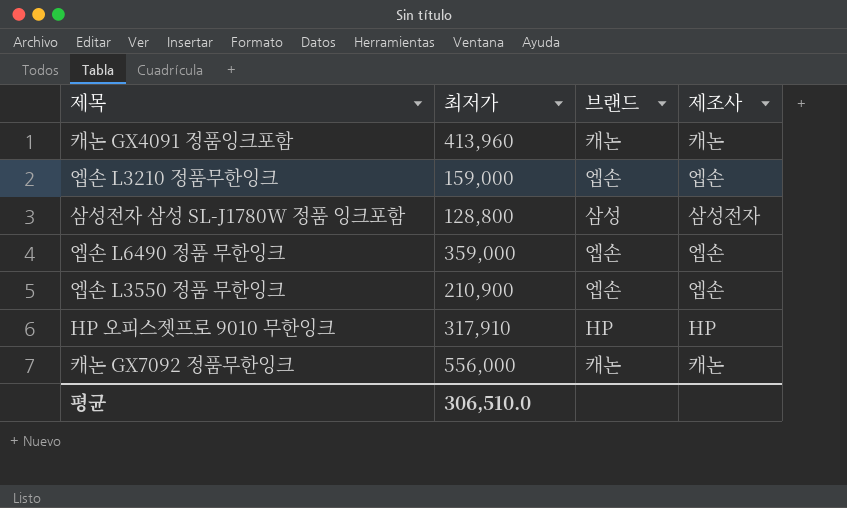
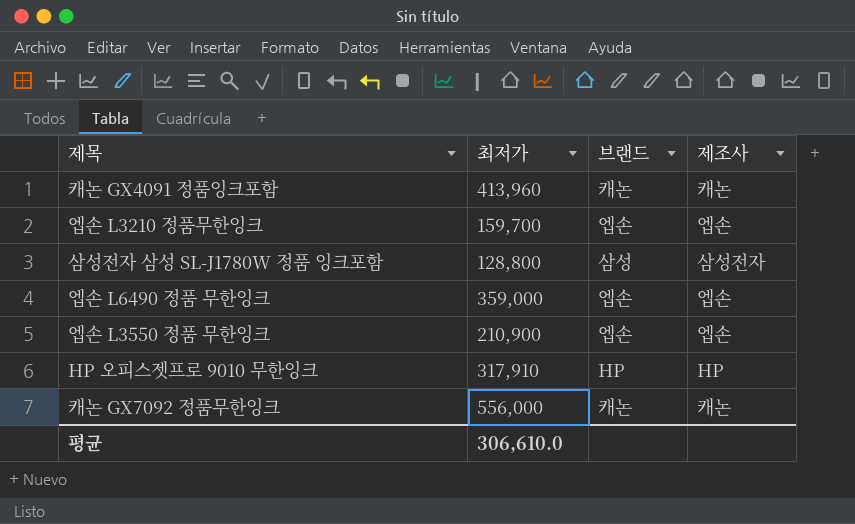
엡손 L3210 정품무한잉크 | 최저가: 159,000 -> 159,700
평균 | 최저가: 306,510.0 -> 306,610.0

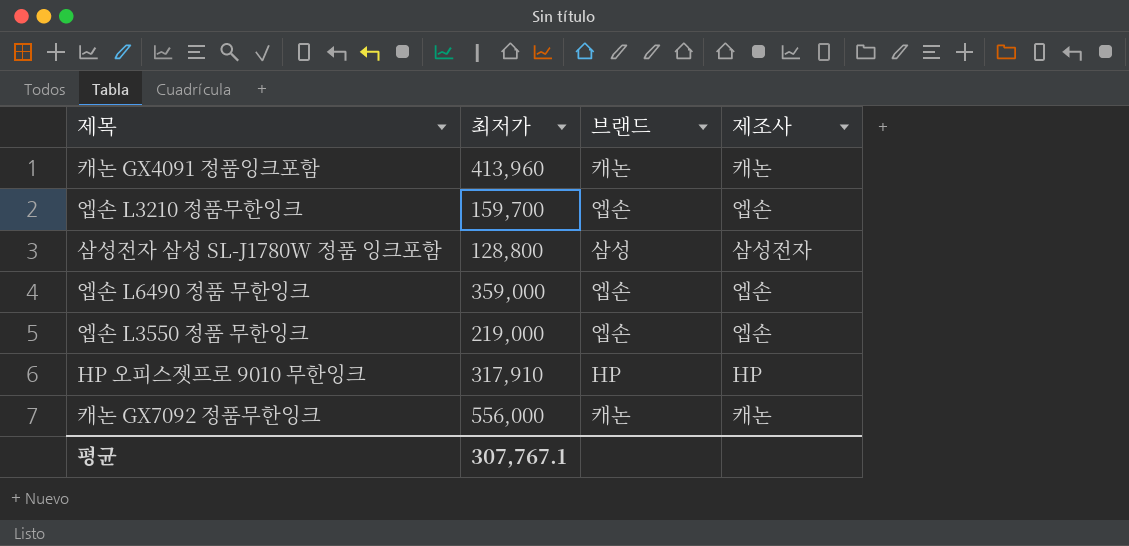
엡손 L3550 정품 무한잉크 | 최저가: 210,900 -> 219,000
평균 | 최저가: 306,610.0 -> 307,767.1

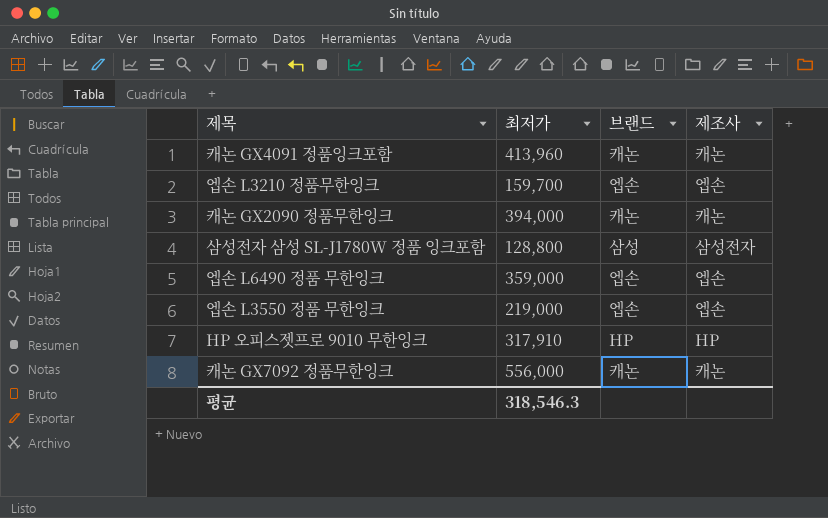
row 캐논 GX2090 정품무한잉크: none -> 394,000 | 캐논 | 캐논
평균 | 최저가: 307,767.1 -> 318,546.3

